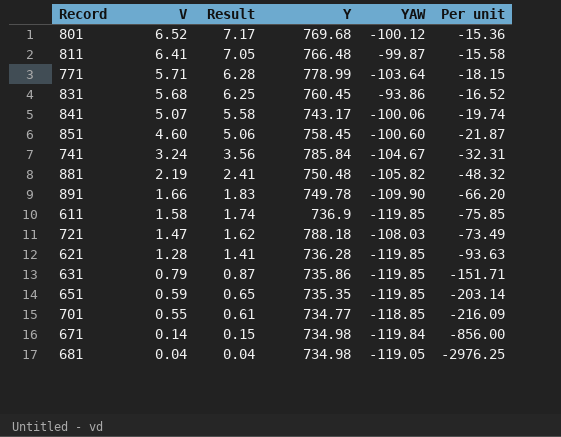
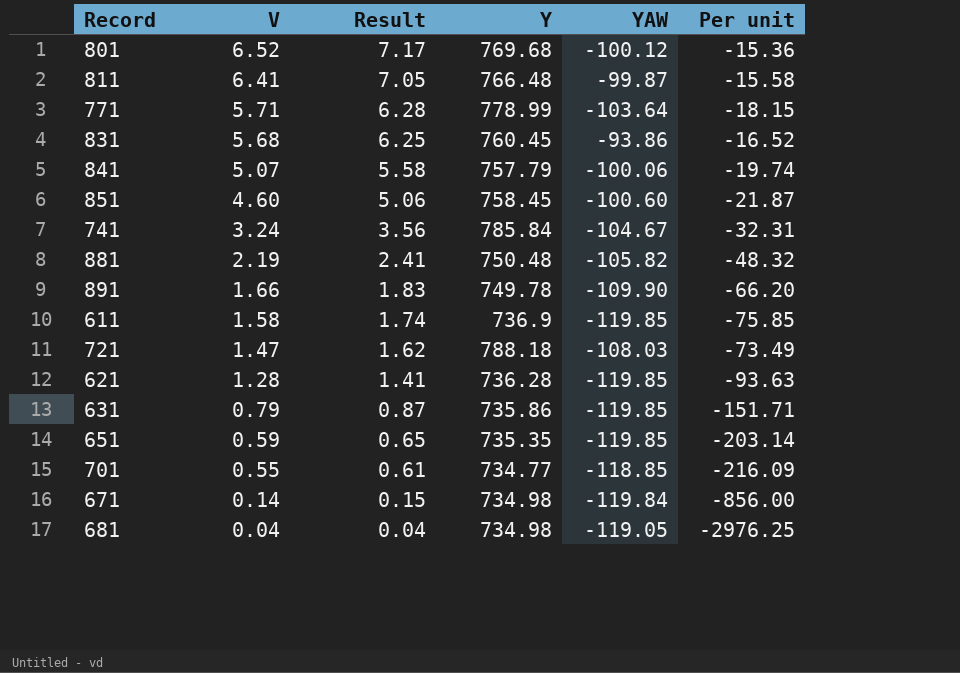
841 | Y: 743.17 -> 757.79

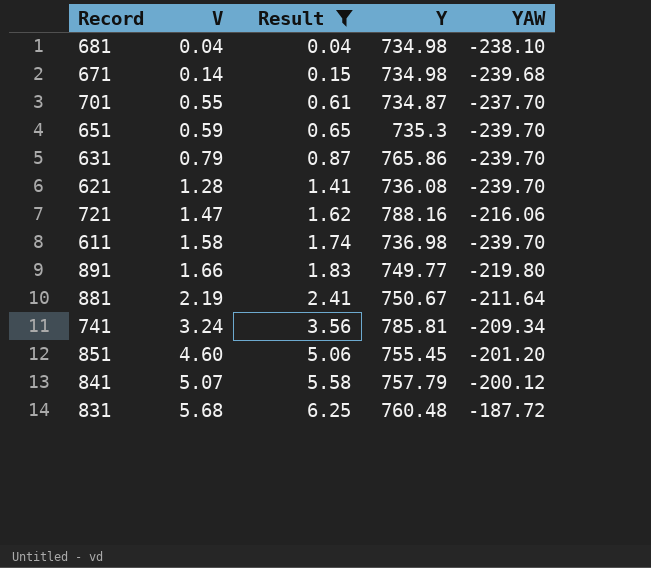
filter: none -> Result <= 6.25
row order: V descending -> V ascending
column Per unit | formula: [YAW] / [V] -> none
681 | YAW: -119.05 -> -238.10
671 | YAW: -119.84 -> -239.68
701 | Y: 734.77 -> 734.87
701 | YAW: -118.85 -> -237.70
651 | Y: 735.35 -> 735.3
651 | YAW: -119.85 -> -239.70
631 | Y: 735.86 -> 765.86
631 | YAW: -119.85 -> -239.70
621 | Y: 736.28 -> 736.08
621 | YAW: -119.85 -> -239.70
721 | Y: 788.18 -> 788.16
721 | YAW: -108.03 -> -216.06
611 | Y: 736.9 -> 736.98
611 | YAW: -119.85 -> -239.70
891 | Y: 749.78 -> 749.77
891 | YAW: -109.90 -> -219.80
881 | Y: 750.48 -> 750.67
881 | YAW: -105.82 -> -211.64
741 | Y: 785.84 -> 785.81
741 | YAW: -104.67 -> -209.34
851 | Y: 758.45 -> 755.45
851 | YAW: -100.60 -> -201.20
841 | YAW: -100.06 -> -200.12
831 | Y: 760.45 -> 760.48
831 | YAW: -93.86 -> -187.72

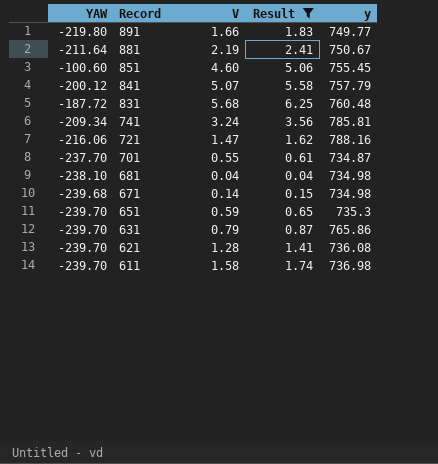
row order: V ascending -> Record descending
column YAW | position: 5 -> 1
column name: Y -> y
851 | YAW: -201.20 -> -100.60

